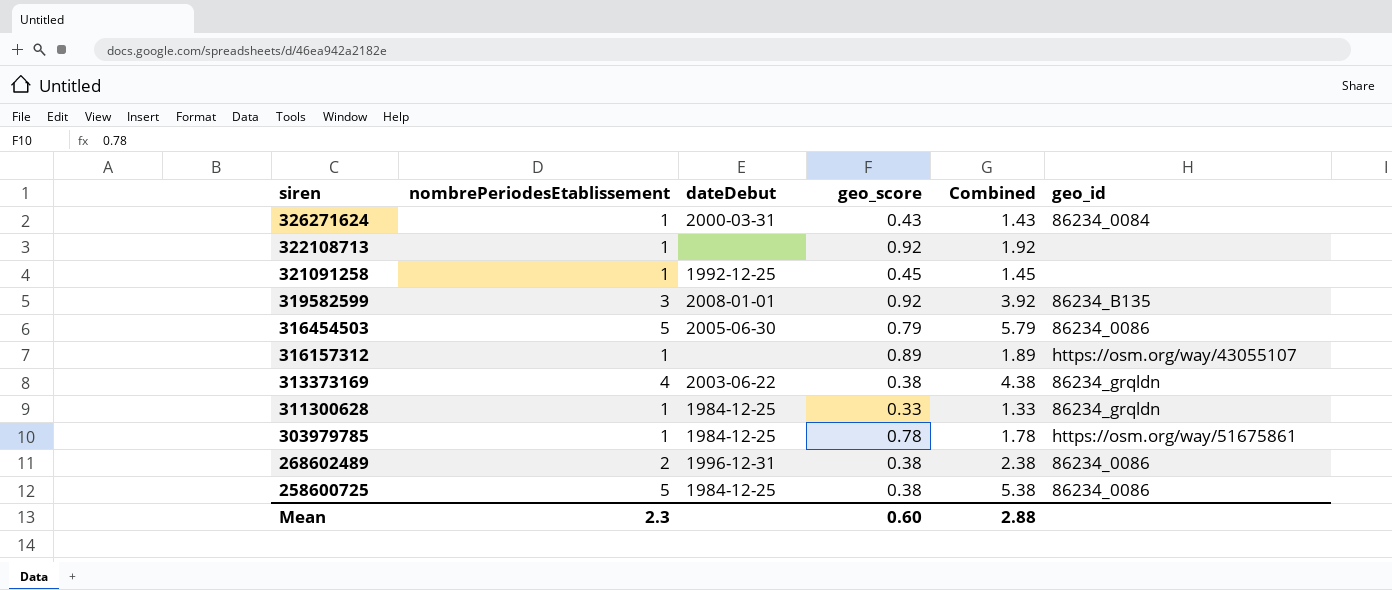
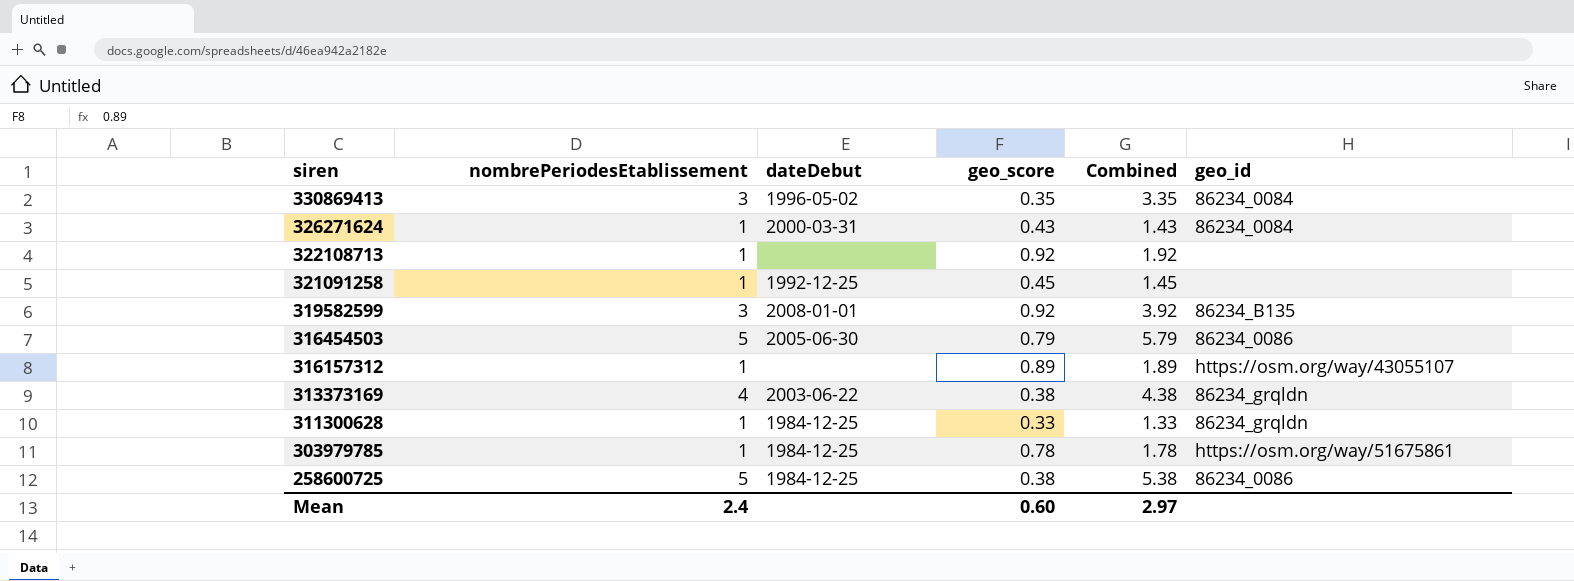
row 268602489: 2 | 1996-12-31 | 0.38 | 2.38 | 86234_0086 -> none
row 330869413: none -> 3 | 1996-05-02 | 0.35 | 3.35 | 86234_0084
Mean | nombrePeriodesEtablissement: 2.3 -> 2.4
Mean | Combined: 2.88 -> 2.97

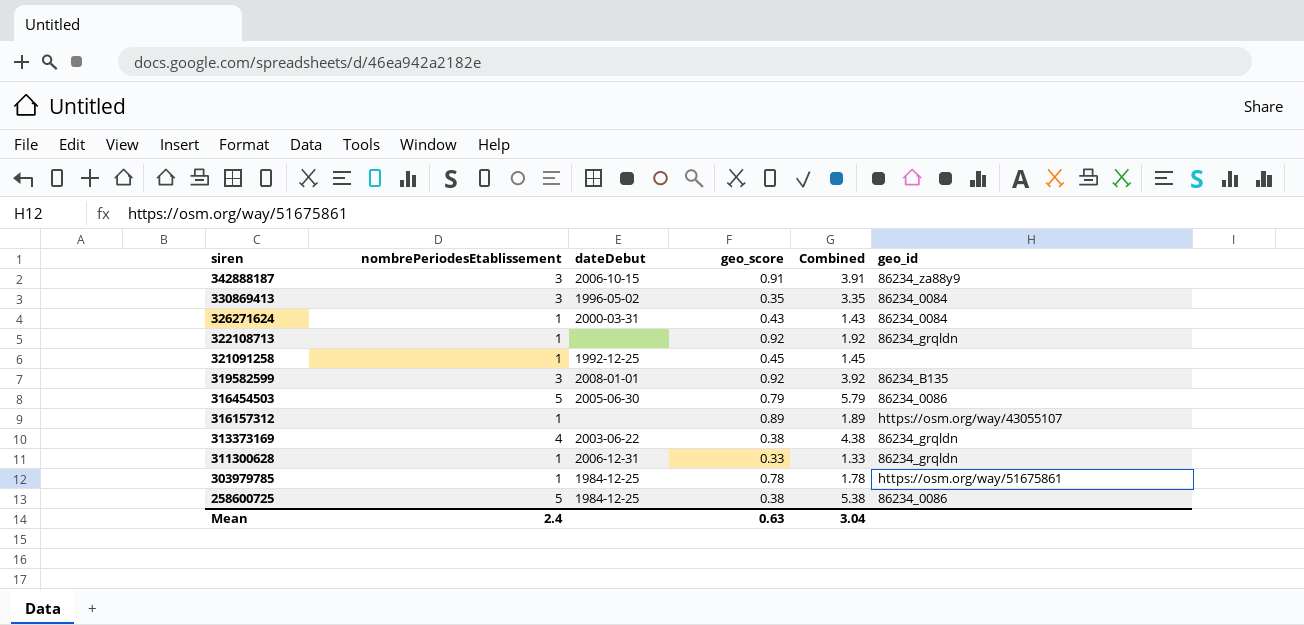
row 342888187: none -> 3 | 2006-10-15 | 0.91 | 3.91 | 86234_za88y9
322108713 | geo_id: none -> 86234_grqldn
311300628 | dateDebut: 1984-12-25 -> 2006-12-31
Mean | geo_score: 0.60 -> 0.63
Mean | Combined: 2.97 -> 3.04

